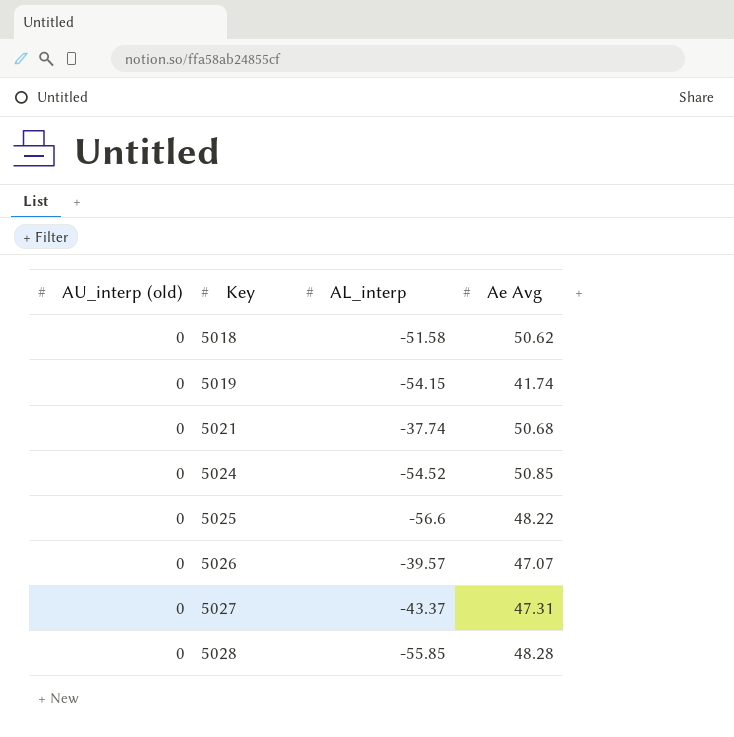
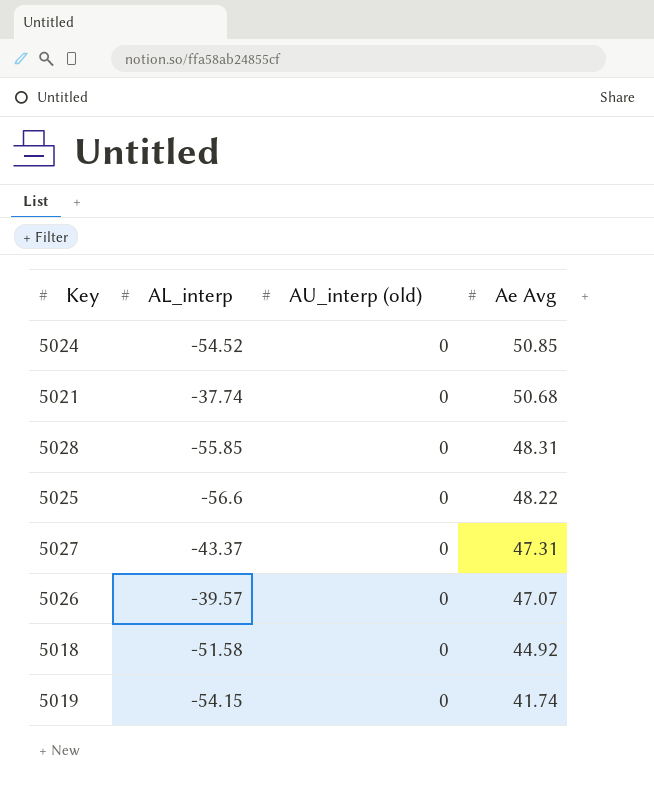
row order: Key ascending -> Ae Avg descending
column AU_interp (old) | position: 1 -> 3
5028 | Ae Avg: 48.28 -> 48.31
5018 | Ae Avg: 50.62 -> 44.92

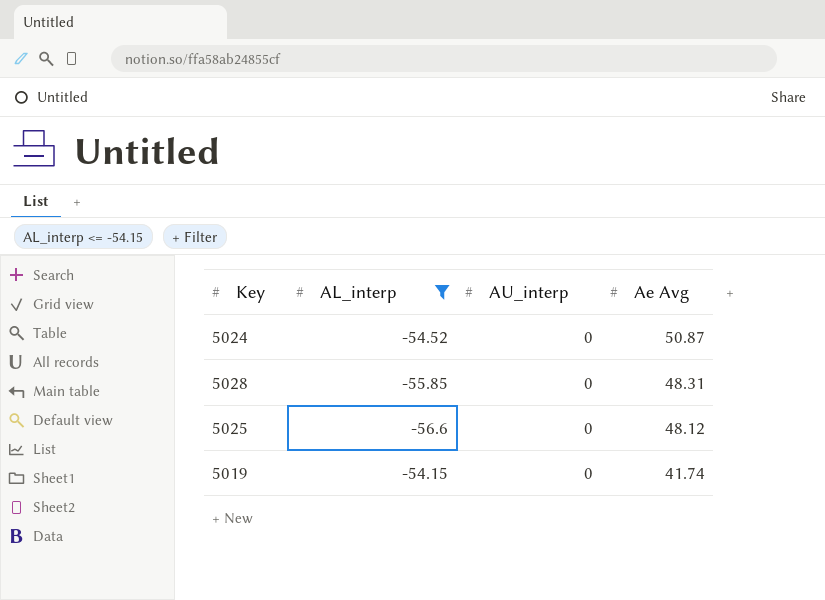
filter: none -> AL_interp <= -54.15
column name: AU_interp (old) -> AU_interp
5024 | Ae Avg: 50.85 -> 50.87
5025 | Ae Avg: 48.22 -> 48.12

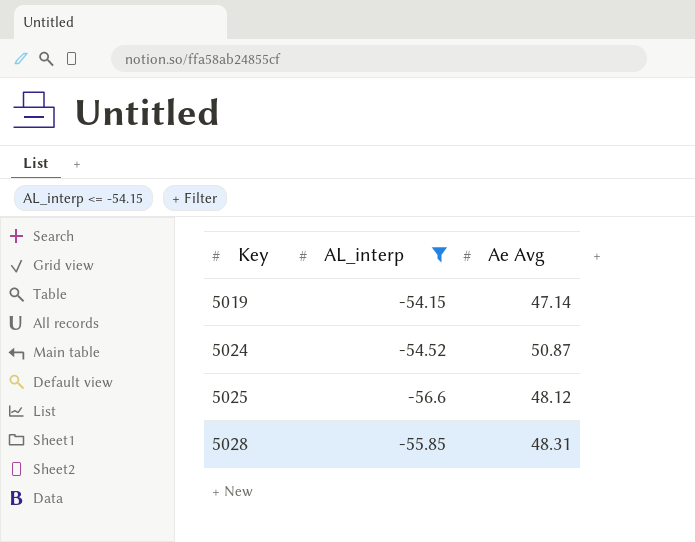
row order: Ae Avg descending -> Key ascending
column AU_interp | position: 3 -> none
5019 | Ae Avg: 41.74 -> 47.14

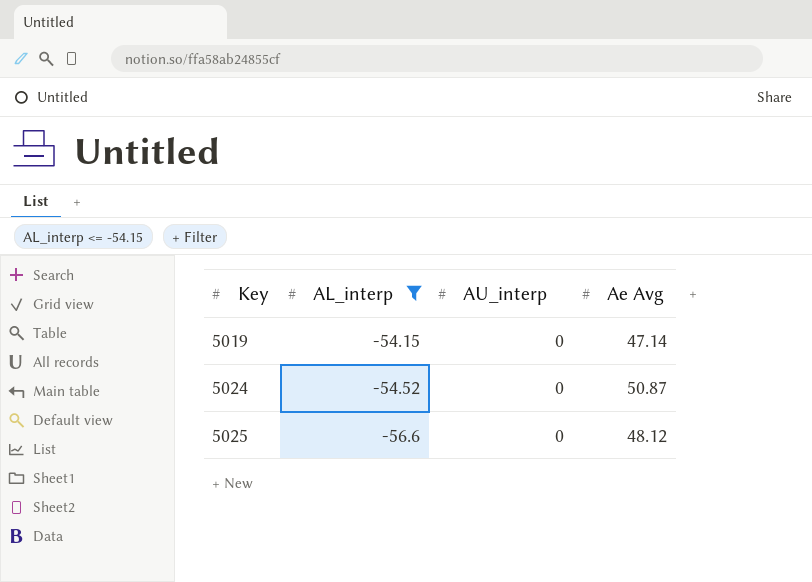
column AU_interp | position: none -> 3
row 5028: -55.85 | 48.31 -> none

